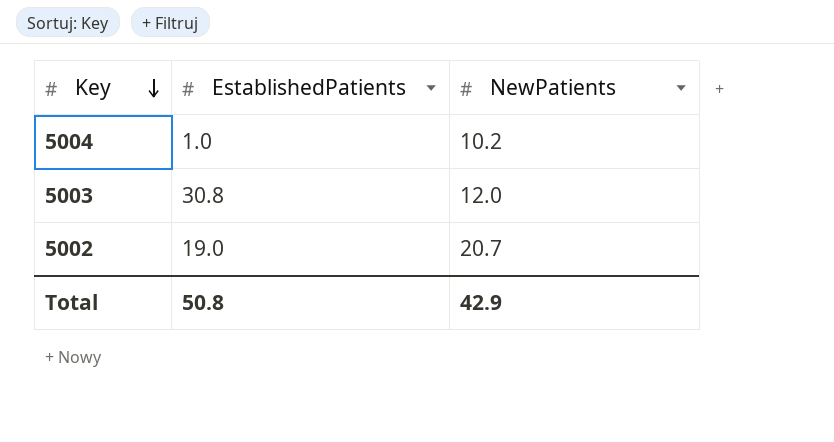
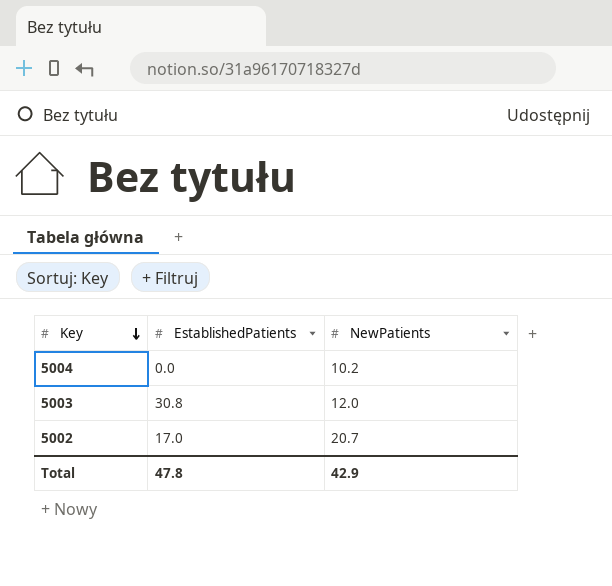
5004 | EstablishedPatients: 1.0 -> 0.0
5002 | EstablishedPatients: 19.0 -> 17.0
Total | EstablishedPatients: 50.8 -> 47.8

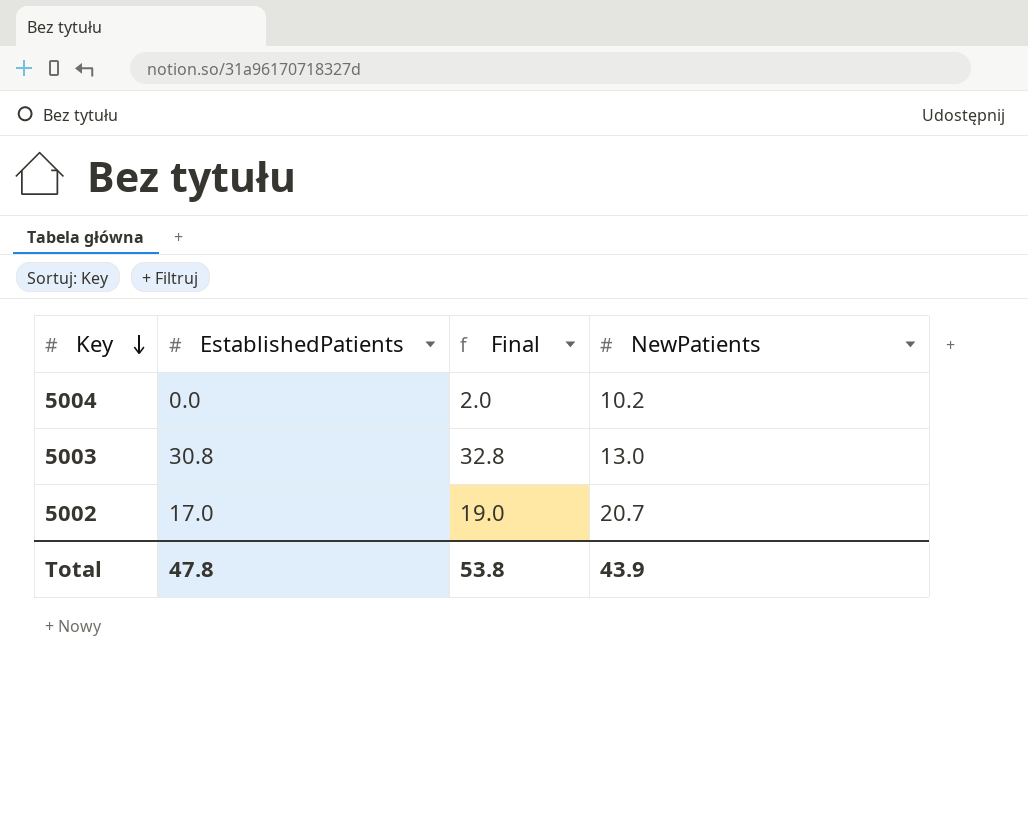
column Final | formula: none -> [EstablishedPatients] + 2
5003 | NewPatients: 12.0 -> 13.0
Total | NewPatients: 42.9 -> 43.9

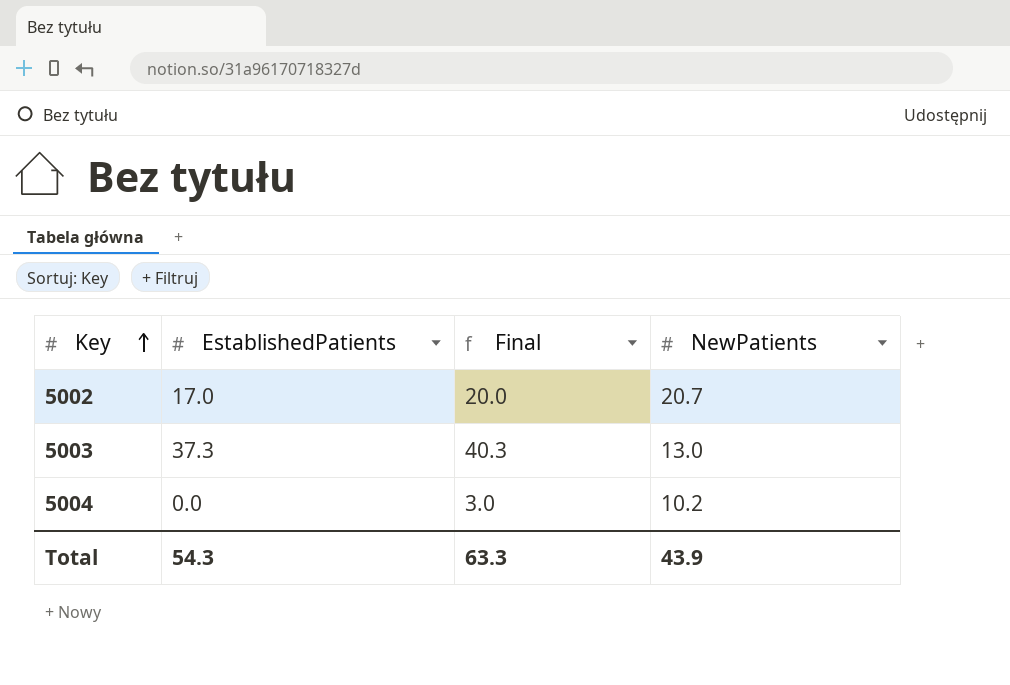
row order: Key descending -> Key ascending
column Final | formula: [EstablishedPatients] + 2 -> [EstablishedPatients] + 3
5003 | EstablishedPatients: 30.8 -> 37.3
Total | EstablishedPatients: 47.8 -> 54.3
Total | Final: 53.8 -> 63.3

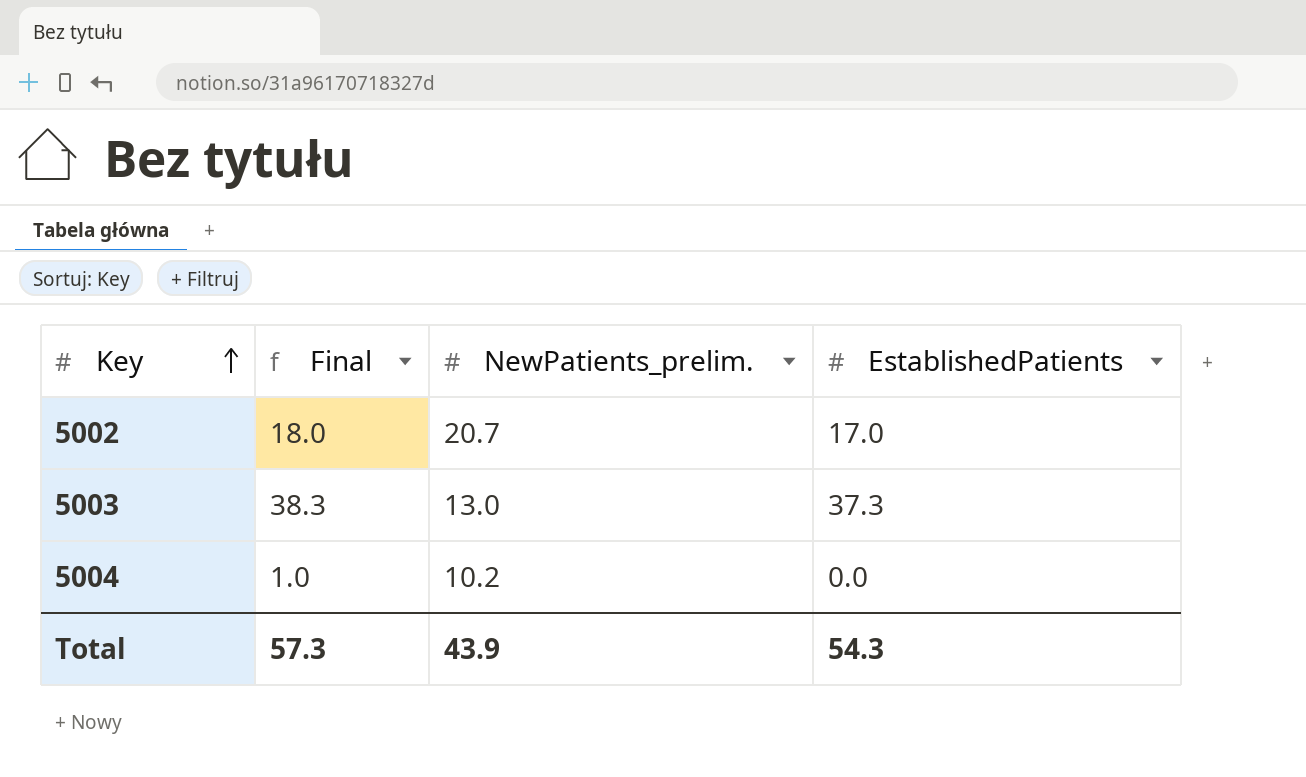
column Final | formula: [EstablishedPatients] + 3 -> [EstablishedPatients] + 1
column name: NewPatients -> NewPatients_prelim.
column EstablishedPatients | position: 2 -> 4
Total | Final: 63.3 -> 57.3

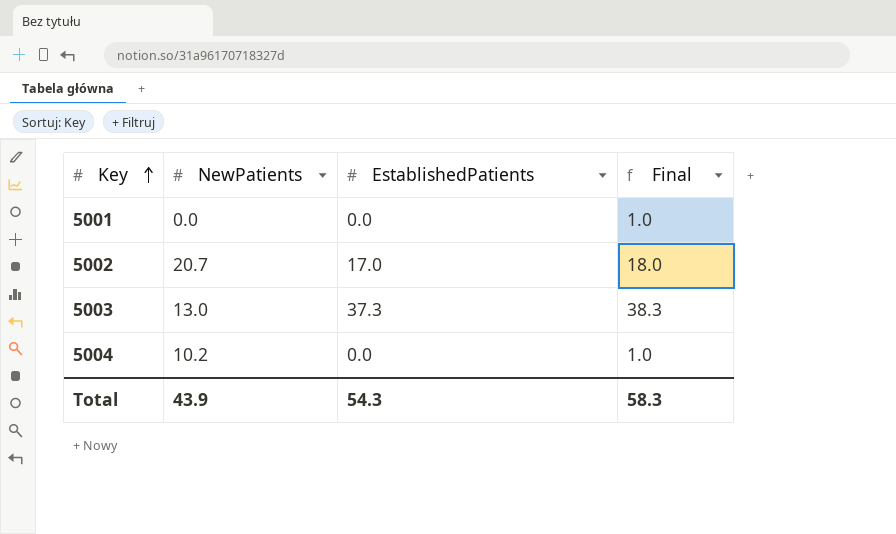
column name: NewPatients_prelim. -> NewPatients
column Final | position: 2 -> 4
row 5001: none -> 0.0 | 0.0 | 1.0
Total | Final: 57.3 -> 58.3

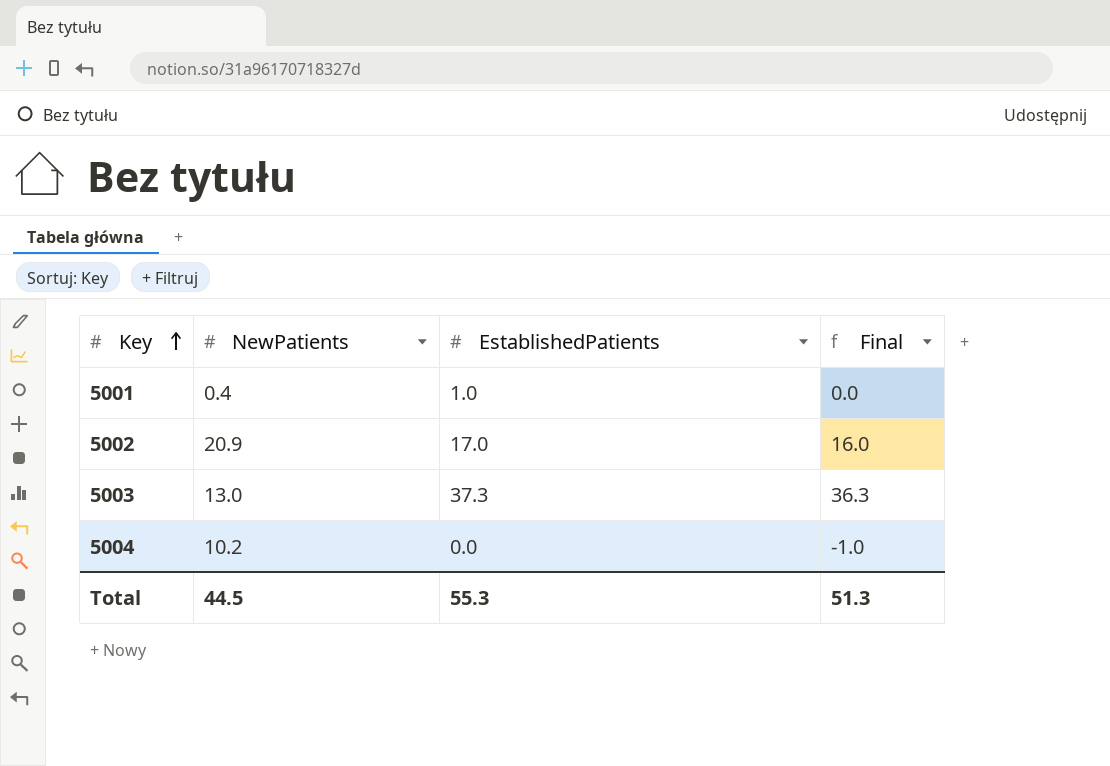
column Final | formula: [EstablishedPatients] + 1 -> [EstablishedPatients] - 1
5001 | NewPatients: 0.0 -> 0.4
5001 | EstablishedPatients: 0.0 -> 1.0
5002 | NewPatients: 20.7 -> 20.9
Total | NewPatients: 43.9 -> 44.5
Total | EstablishedPatients: 54.3 -> 55.3
Total | Final: 58.3 -> 51.3

